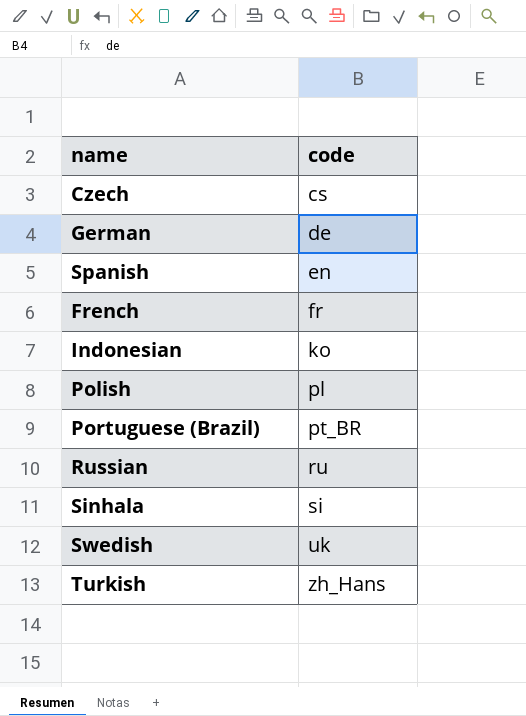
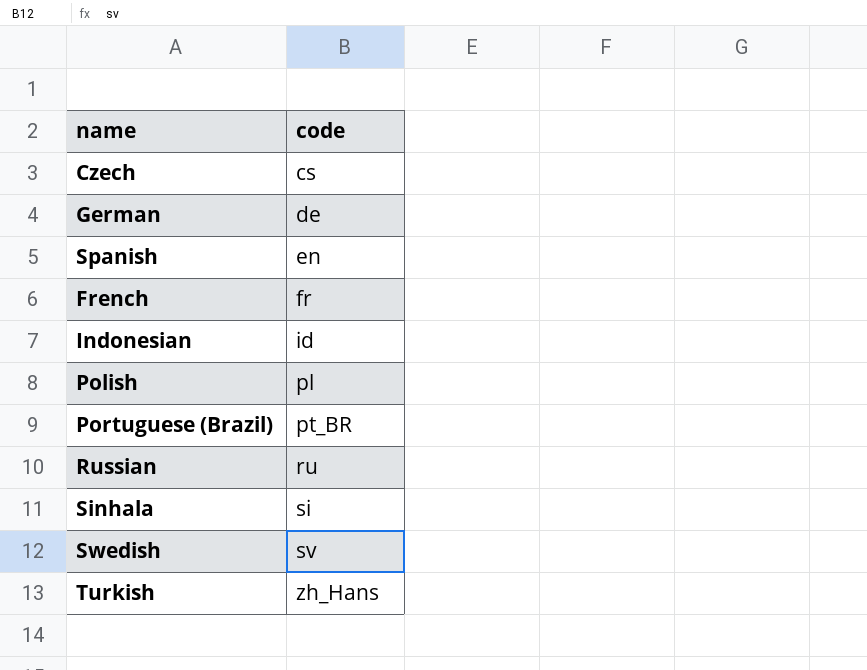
Indonesian | code: ko -> id
Swedish | code: uk -> sv

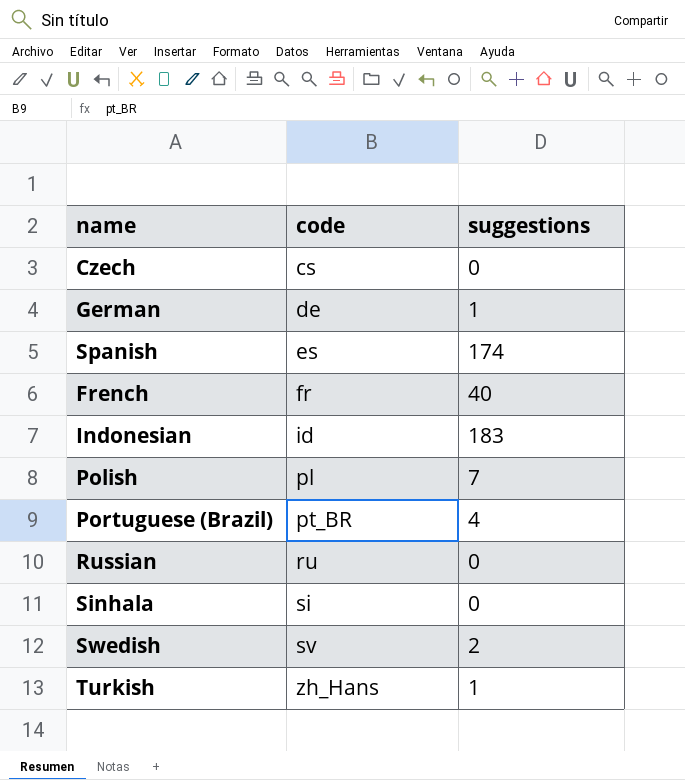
column suggestions | position: none -> 3
Spanish | code: en -> es

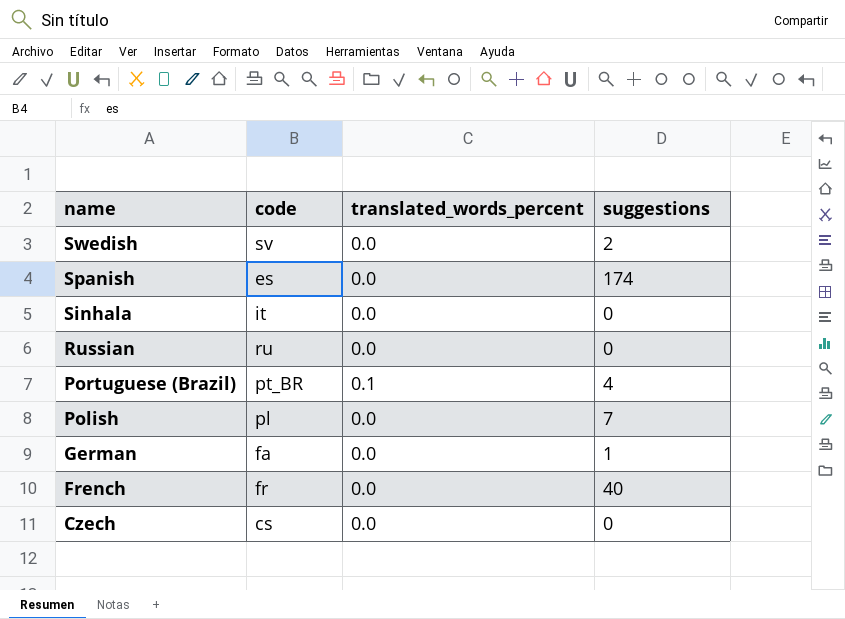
row order: code ascending -> name descending
column translated_words_percent | position: none -> 3
row Indonesian: id | 183 -> none
row Turkish: zh_Hans | 1 -> none
Sinhala | code: si -> it
German | code: de -> fa

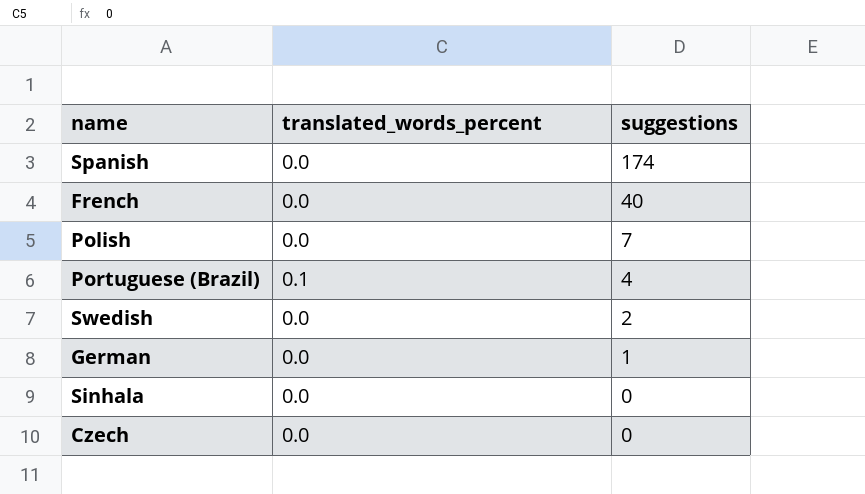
row order: name descending -> suggestions descending
column code | position: 2 -> none
row Russian: ru | 0.0 | 0 -> none

